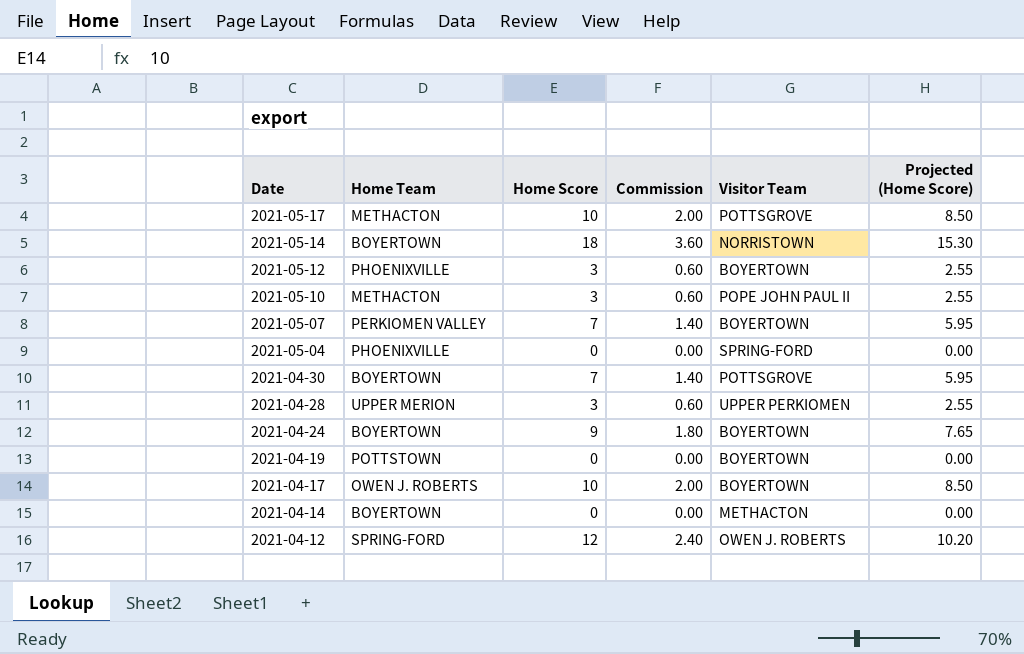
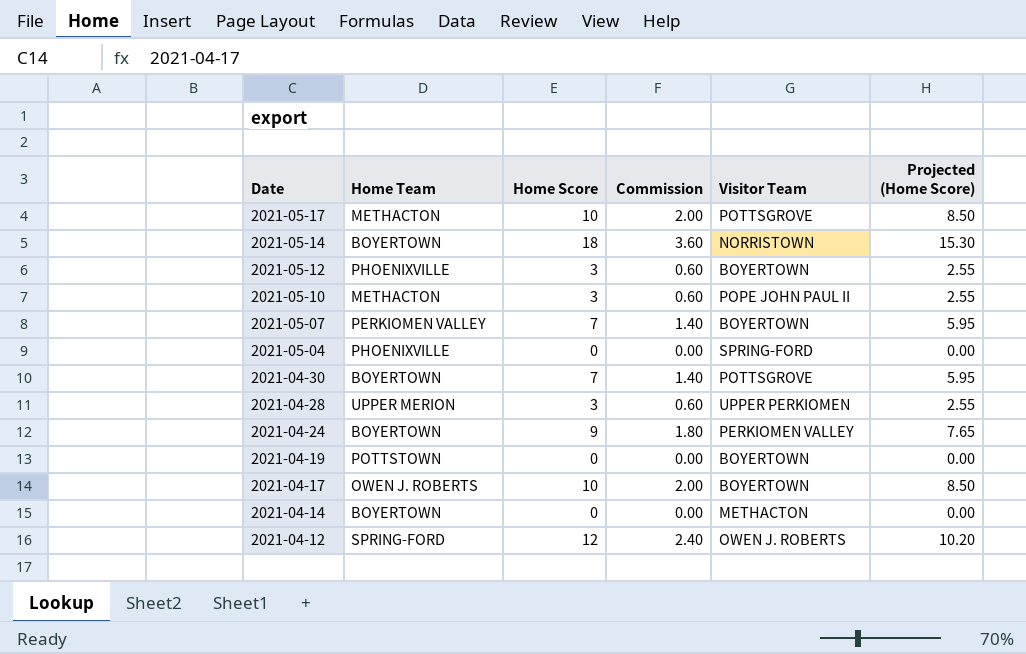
2021-04-24 | Visitor Team: BOYERTOWN -> PERKIOMEN VALLEY

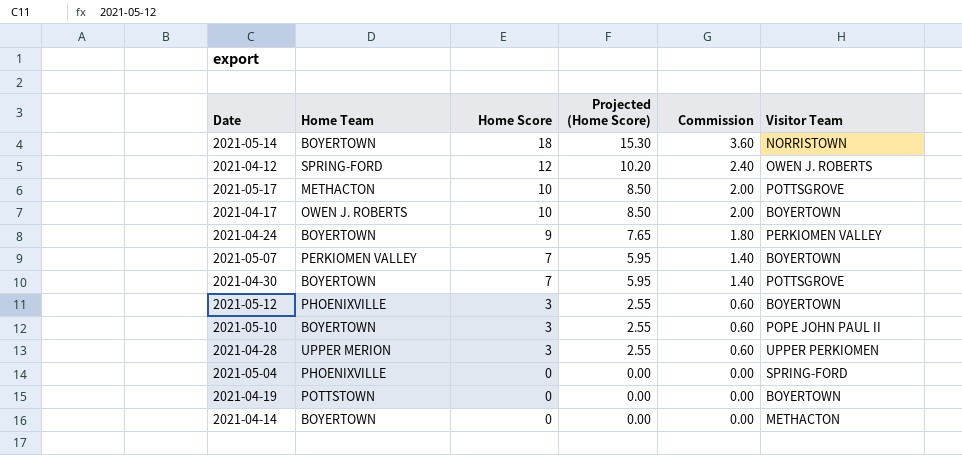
row order: Date descending -> Home Score descending
column Projected (Home Score) | position: 6 -> 4
2021-05-10 | Home Team: METHACTON -> BOYERTOWN

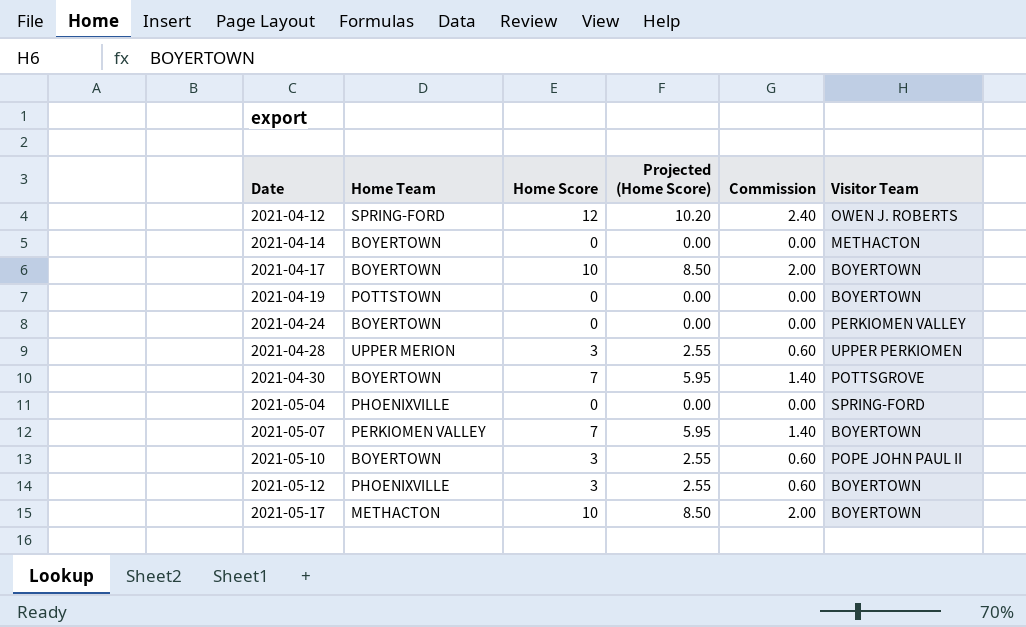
row order: Home Score descending -> Date ascending
row 2021-05-14: BOYERTOWN | 18 | 15.30 | 3.60 | NORRISTOWN -> none
2021-04-17 | Home Team: OWEN J. ROBERTS -> BOYERTOWN
2021-04-24 | Home Score: 9 -> 0
2021-04-24 | Projected (Home Score): 7.65 -> 0.00
2021-04-24 | Commission: 1.80 -> 0.00
2021-05-17 | Visitor Team: POTTSGROVE -> BOYERTOWN

